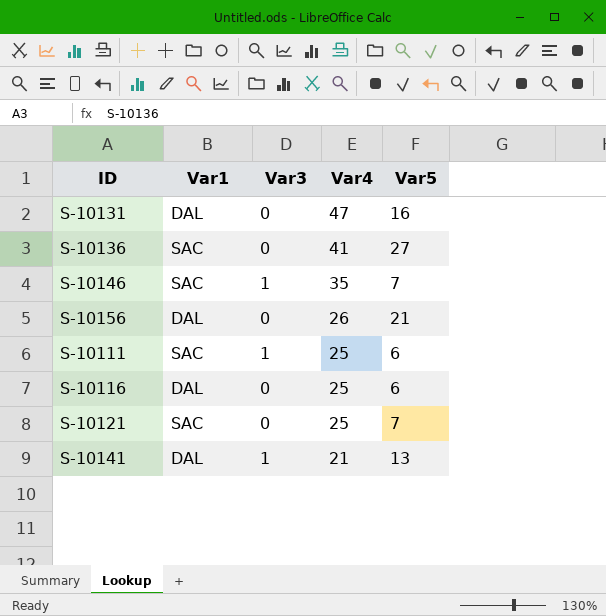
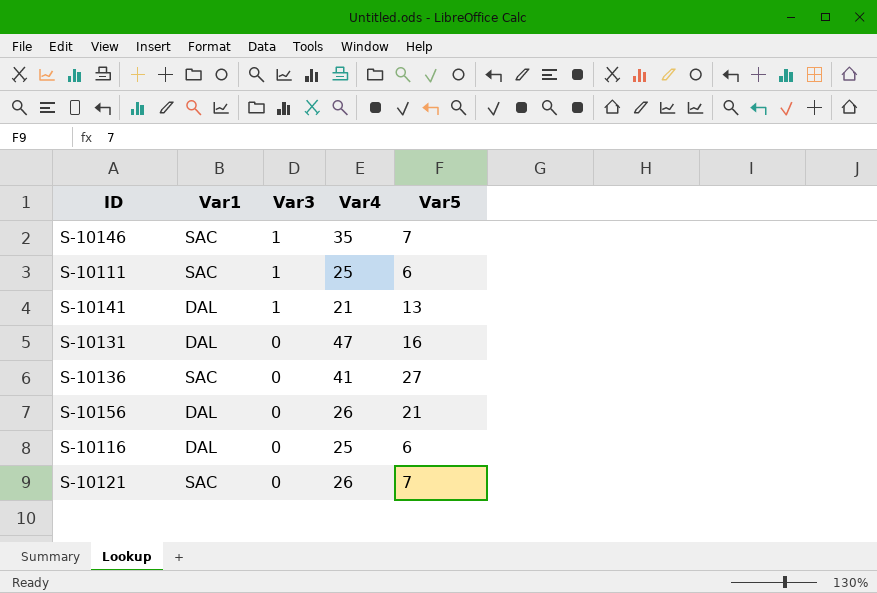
row order: Var4 descending -> Var3 descending
S-10121 | Var4: 25 -> 26

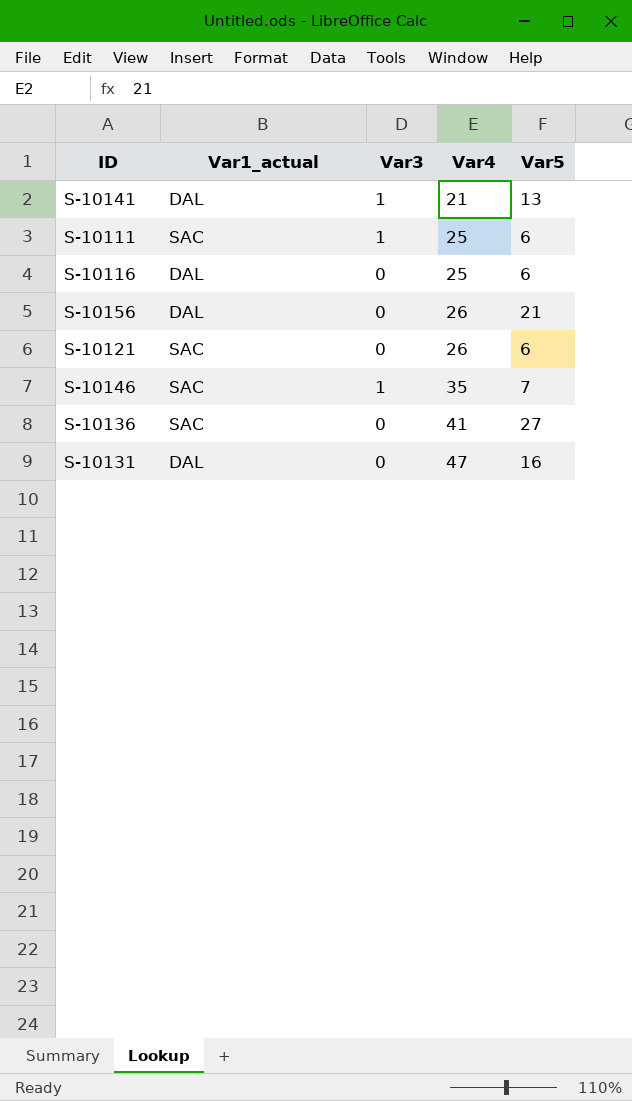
row order: Var3 descending -> Var4 ascending
column name: Var1 -> Var1_actual
S-10121 | Var5: 7 -> 6

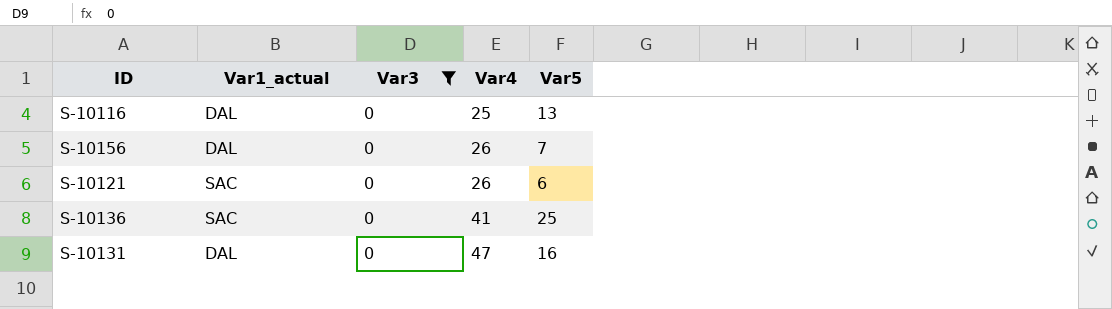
filter: none -> Var3 = 0
S-10116 | Var5: 6 -> 13
S-10156 | Var5: 21 -> 7
S-10136 | Var5: 27 -> 25

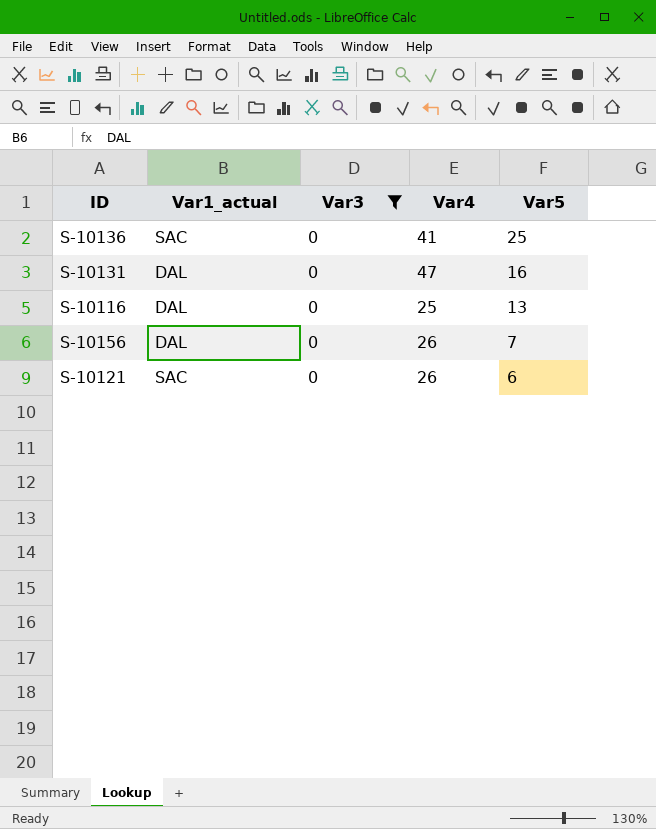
row order: Var4 ascending -> Var5 descending

